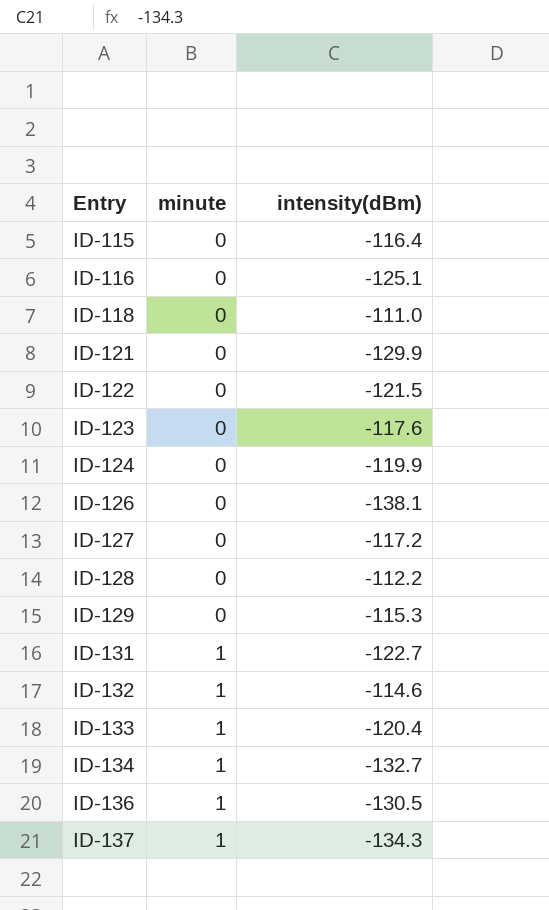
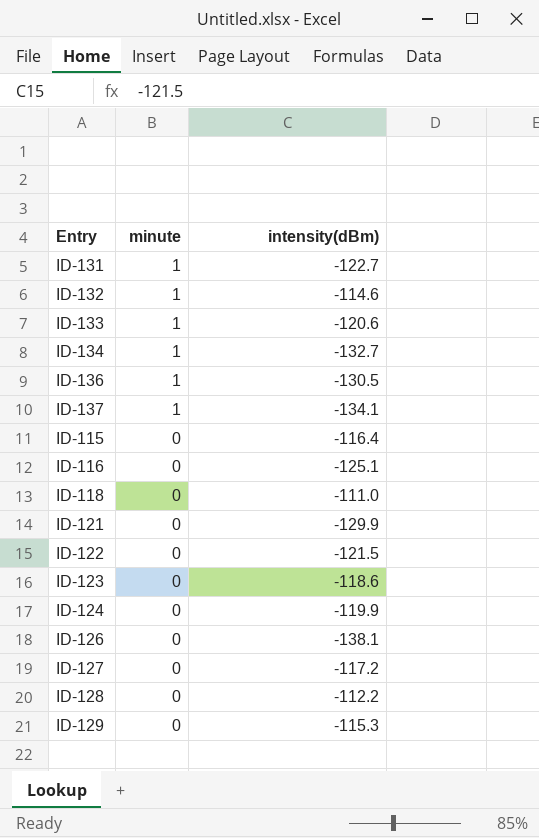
row order: Entry ascending -> minute descending
ID-133 | intensity(dBm): -120.4 -> -120.6
ID-137 | intensity(dBm): -134.3 -> -134.1
ID-123 | intensity(dBm): -117.6 -> -118.6

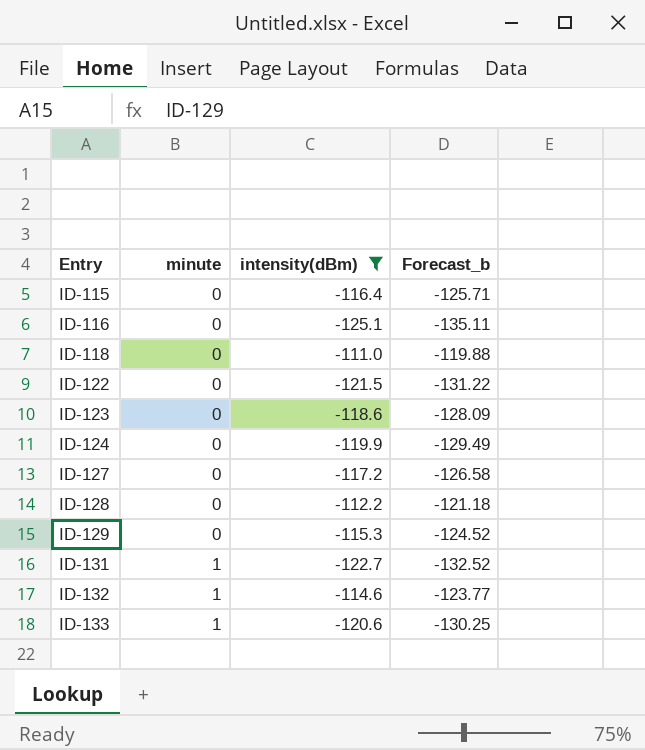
filter: none -> intensity(dBm) >= -125.1
row order: minute descending -> Entry ascending
column Forecast_b | formula: none -> [intensity(dBm)] * 1.08

